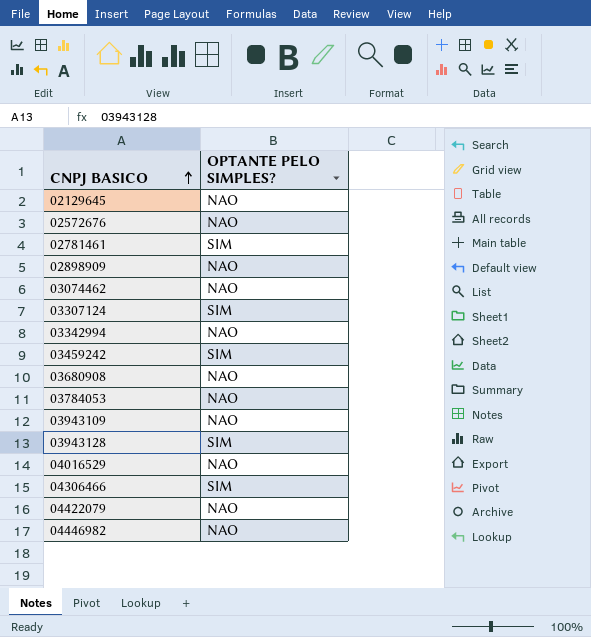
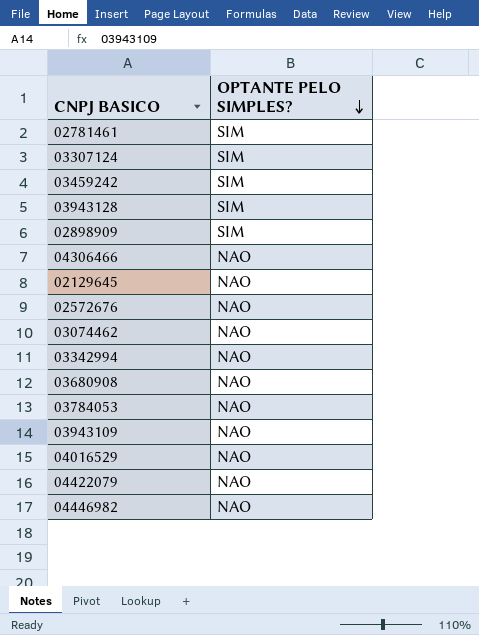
row order: CNPJ BASICO ascending -> OPTANTE PELO SIMPLES? descending
02898909 | OPTANTE PELO SIMPLES?: NAO -> SIM
04306466 | OPTANTE PELO SIMPLES?: SIM -> NAO

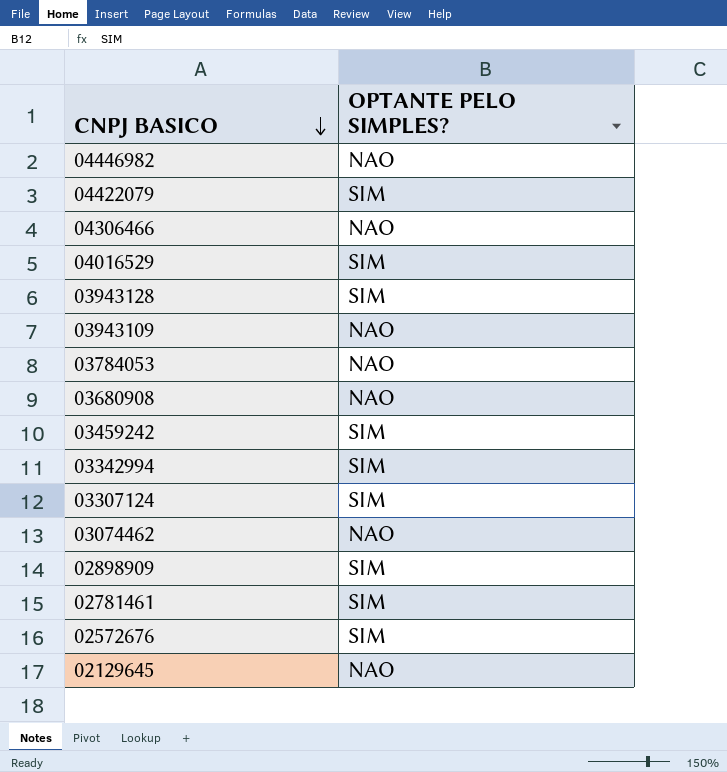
row order: OPTANTE PELO SIMPLES? descending -> CNPJ BASICO descending
04422079 | OPTANTE PELO SIMPLES?: NAO -> SIM
04016529 | OPTANTE PELO SIMPLES?: NAO -> SIM
03342994 | OPTANTE PELO SIMPLES?: NAO -> SIM
02572676 | OPTANTE PELO SIMPLES?: NAO -> SIM

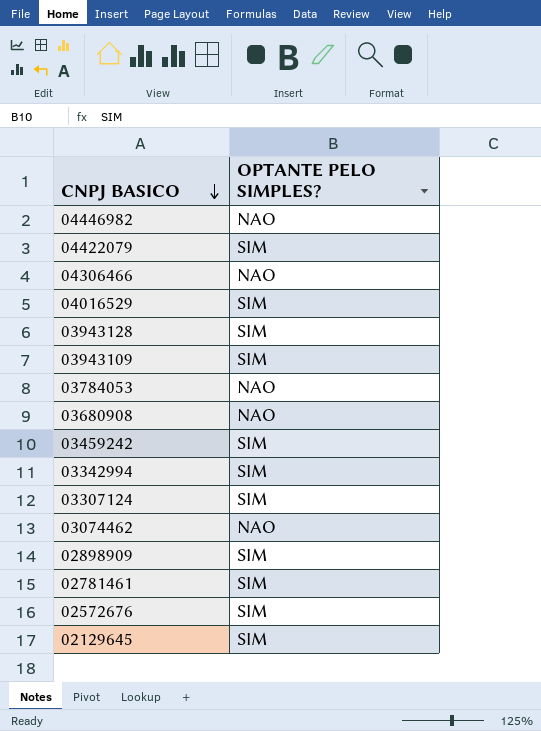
03943109 | OPTANTE PELO SIMPLES?: NAO -> SIM
02129645 | OPTANTE PELO SIMPLES?: NAO -> SIM

